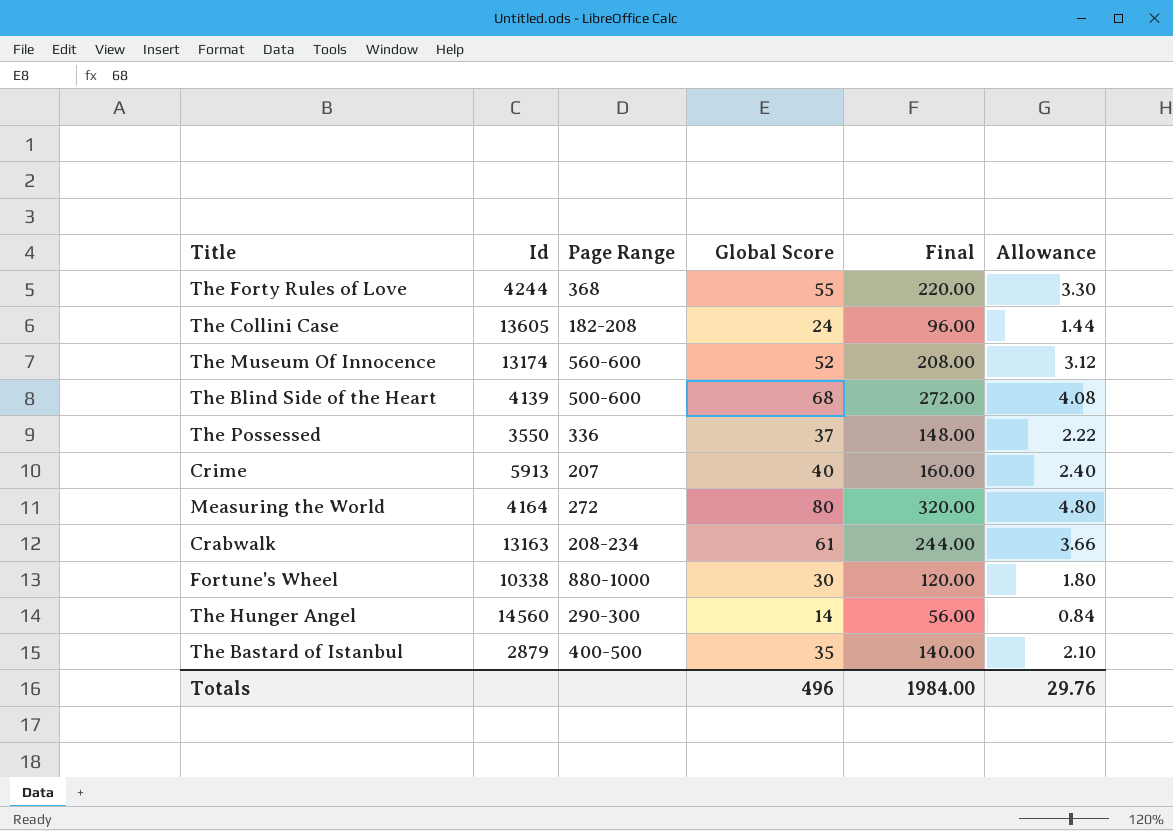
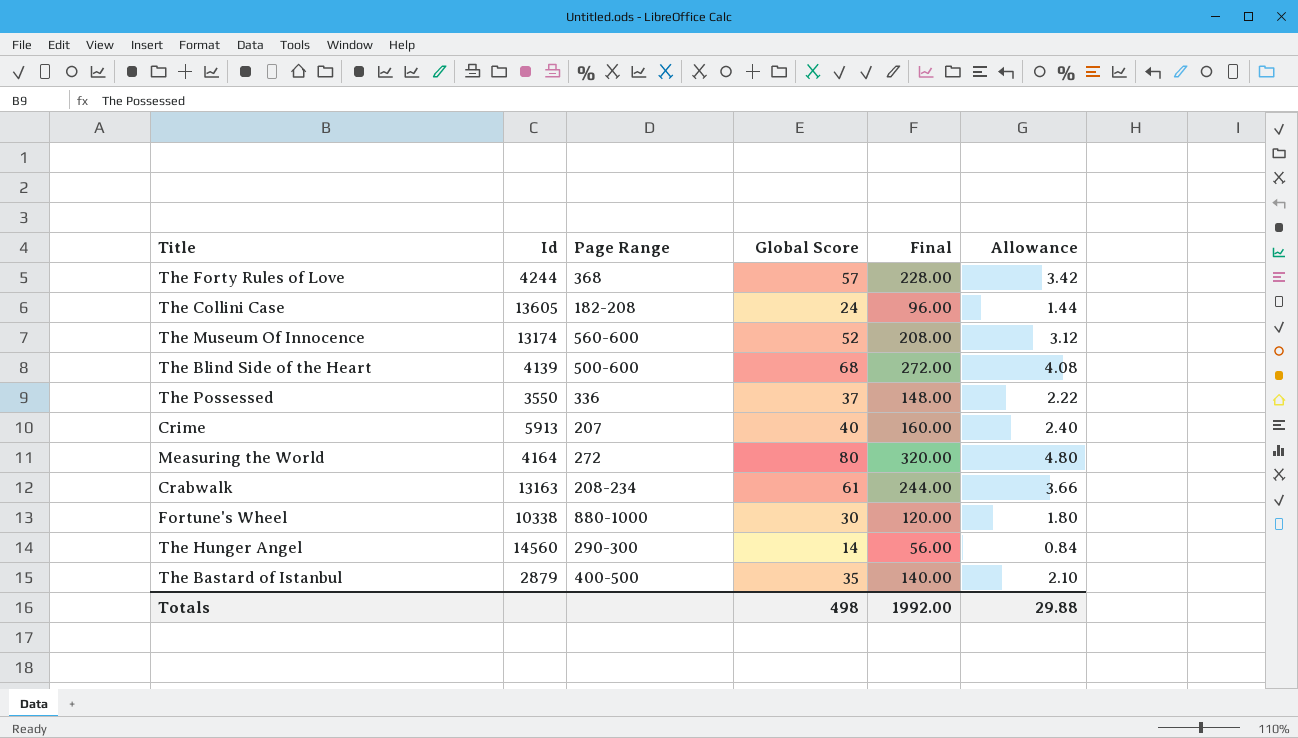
The Forty Rules of Love | Global Score: 55 -> 57
The Forty Rules of Love | Final: 220.00 -> 228.00
The Forty Rules of Love | Allowance: 3.30 -> 3.42
Totals | Global Score: 496 -> 498
Totals | Final: 1984.00 -> 1992.00
Totals | Allowance: 29.76 -> 29.88

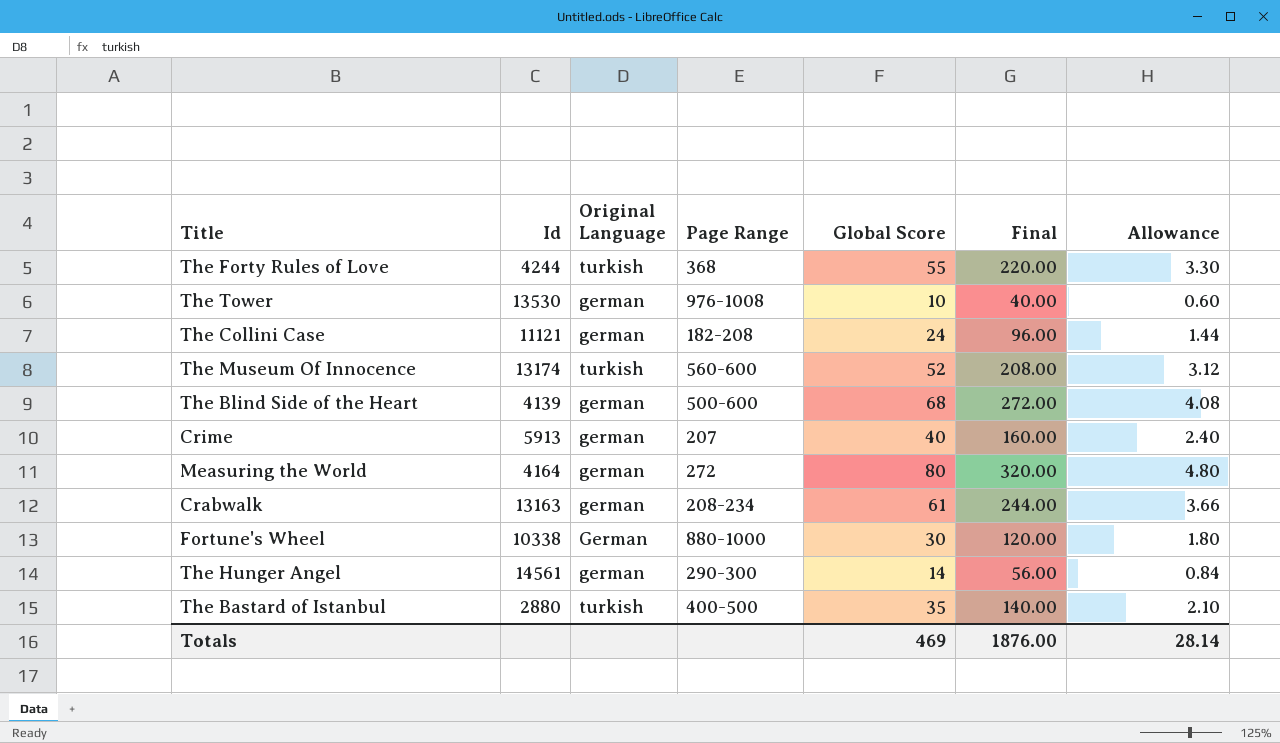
column Original Language | position: none -> 3
row The Possessed: 3550 | 336 | 37 | 148.00 | 2.22 -> none
The Forty Rules of Love | Global Score: 57 -> 55
The Forty Rules of Love | Final: 228.00 -> 220.00
The Forty Rules of Love | Allowance: 3.42 -> 3.30
row The Tower: none -> 13530 | german | 976-1008 | 10 | 40.00 | 0.60
The Collini Case | Id: 13605 -> 11121
The Hunger Angel | Id: 14560 -> 14561
The Bastard of Istanbul | Id: 2879 -> 2880
Totals | Global Score: 498 -> 469
Totals | Final: 1992.00 -> 1876.00
Totals | Allowance: 29.88 -> 28.14

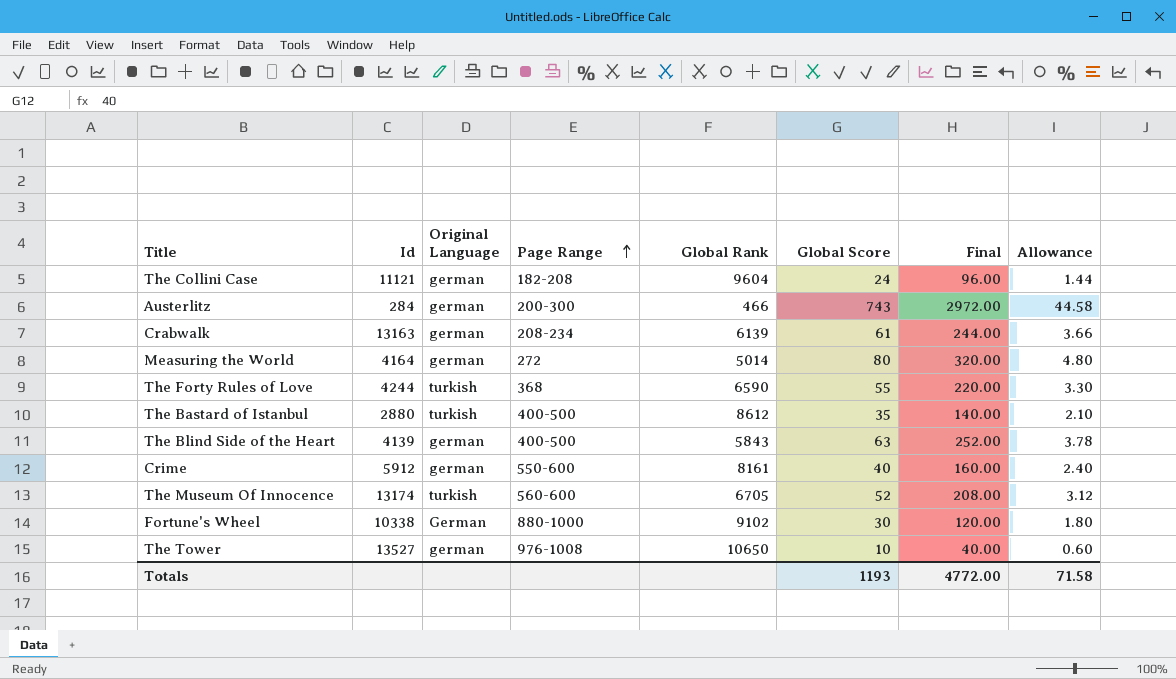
row order: none -> Page Range ascending
column Global Rank | position: none -> 5
row The Hunger Angel: 14561 | german | 290-300 | 14 | 56.00 | 0.84 -> none
row Austerlitz: none -> 284 | german | 200-300 | 466 | 743 | 2972.00 | 44.58
The Blind Side of the Heart | Page Range: 500-600 -> 400-500
The Blind Side of the Heart | Global Score: 68 -> 63
The Blind Side of the Heart | Final: 272.00 -> 252.00
The Blind Side of the Heart | Allowance: 4.08 -> 3.78
Crime | Id: 5913 -> 5912
Crime | Page Range: 207 -> 550-600
The Tower | Id: 13530 -> 13527
Totals | Global Score: 469 -> 1193
Totals | Final: 1876.00 -> 4772.00
Totals | Allowance: 28.14 -> 71.58

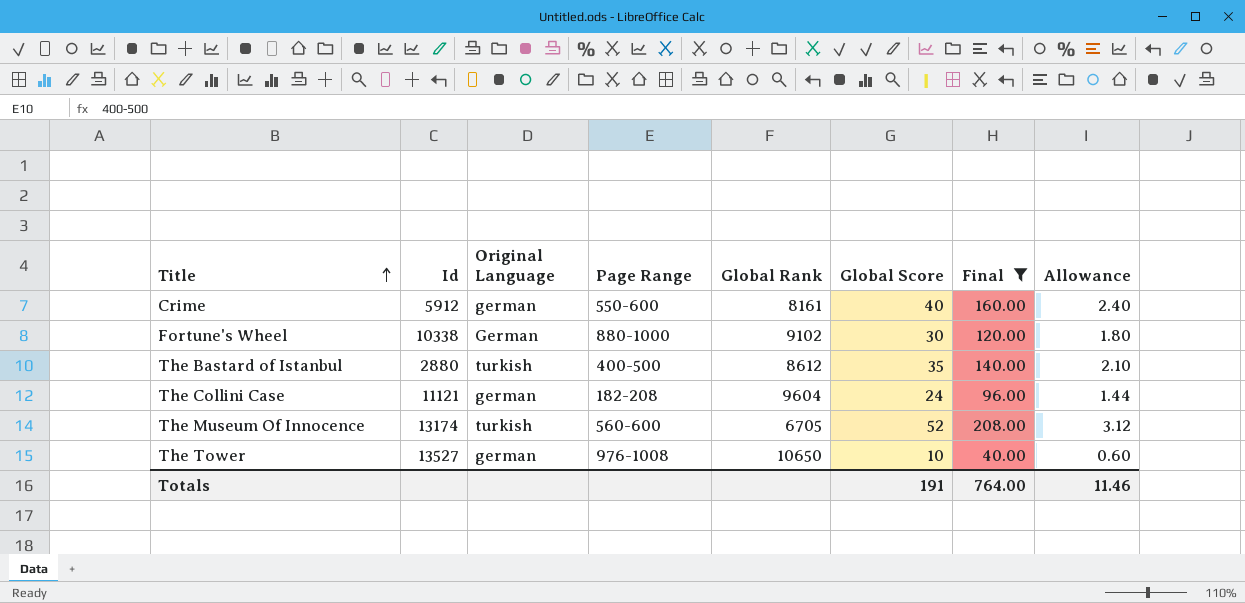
filter: none -> Final <= 208.00
row order: Page Range ascending -> Title ascending
Totals | Global Score: 1193 -> 191
Totals | Final: 4772.00 -> 764.00
Totals | Allowance: 71.58 -> 11.46

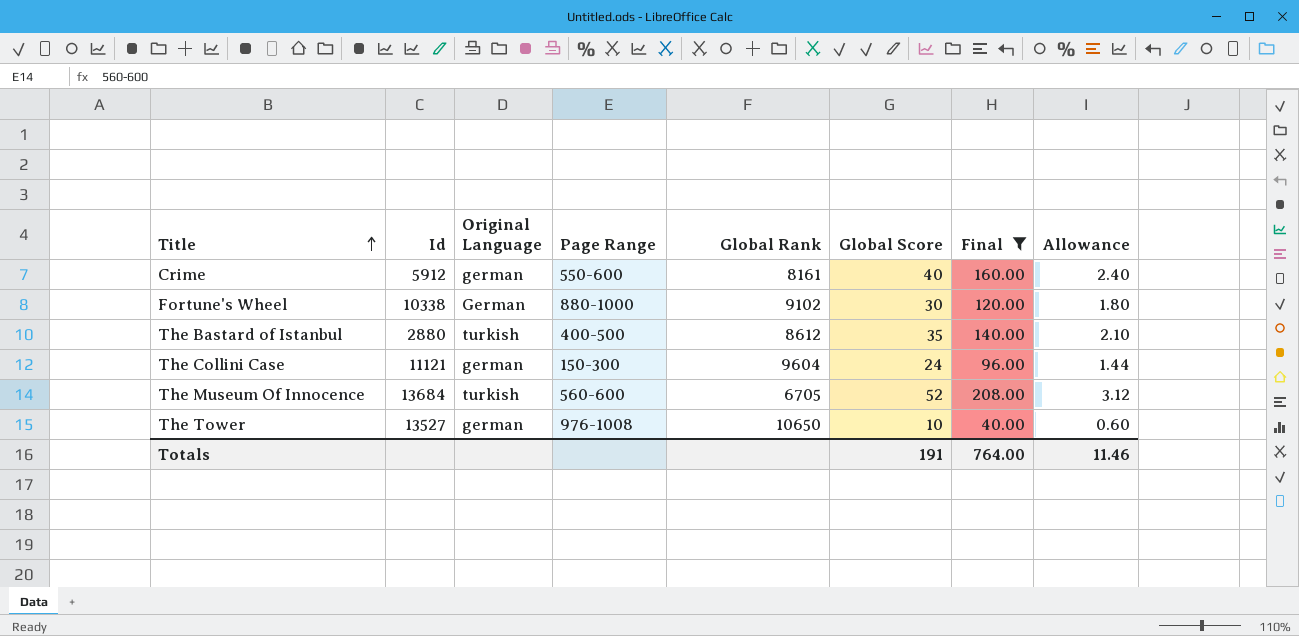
The Collini Case | Page Range: 182-208 -> 150-300
The Museum Of Innocence | Id: 13174 -> 13684

